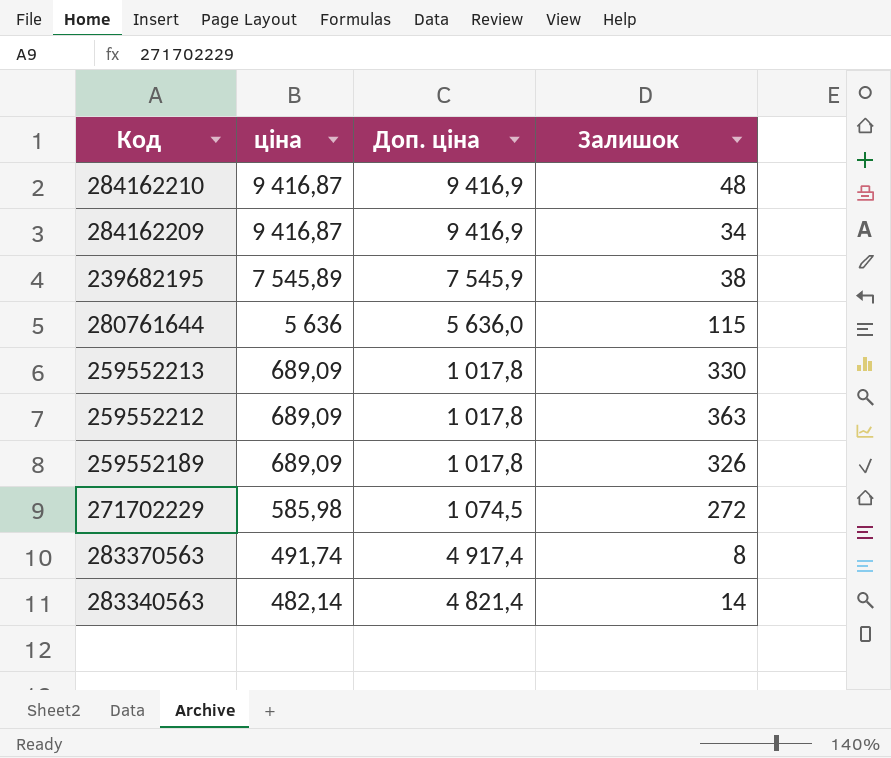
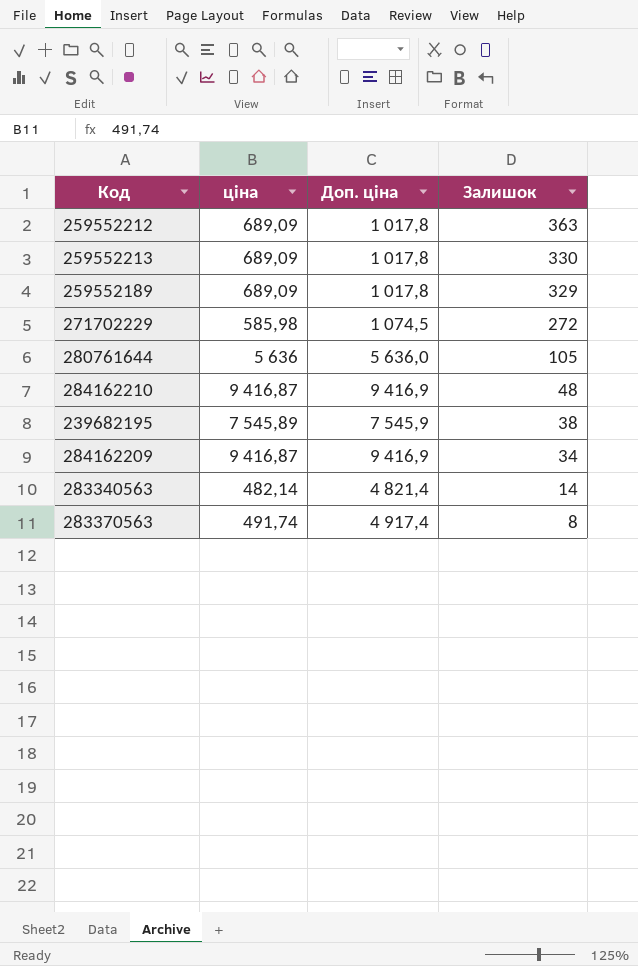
row order: ціна descending -> Залишок descending
259552189 | Залишок: 326 -> 329
280761644 | Залишок: 115 -> 105

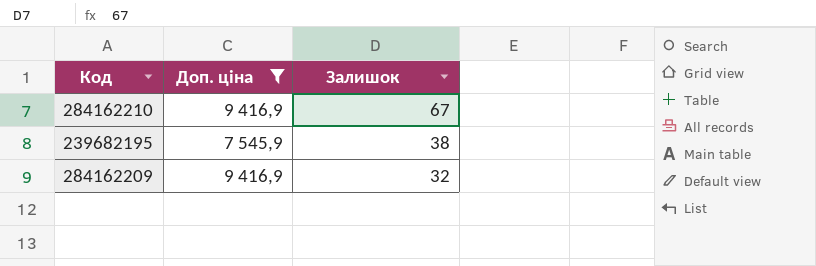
filter: none -> Доп. ціна >= 7 545,9
column ціна | position: 2 -> none
284162210 | Залишок: 48 -> 67
284162209 | Залишок: 34 -> 32

